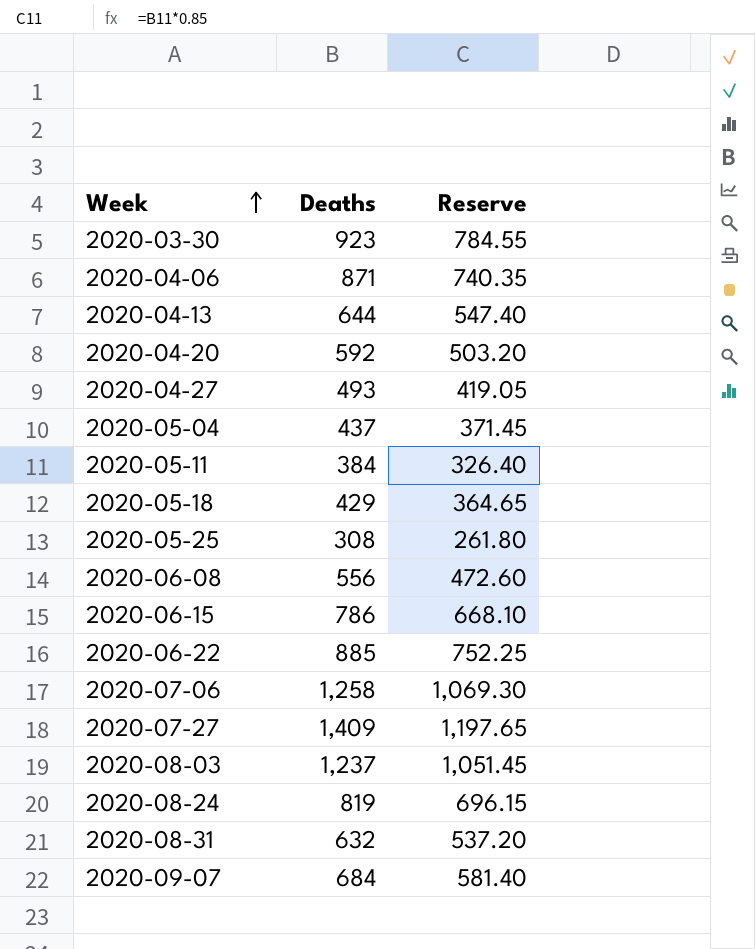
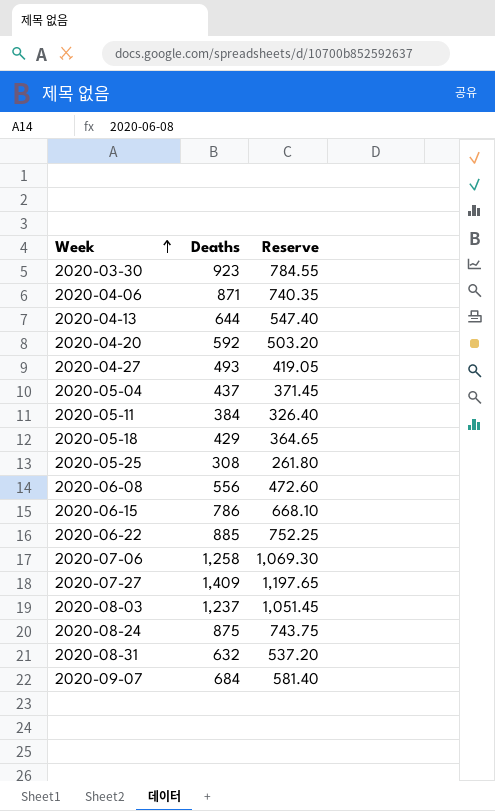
2020-08-24 | Deaths: 819 -> 875
2020-08-24 | Reserve: 696.15 -> 743.75

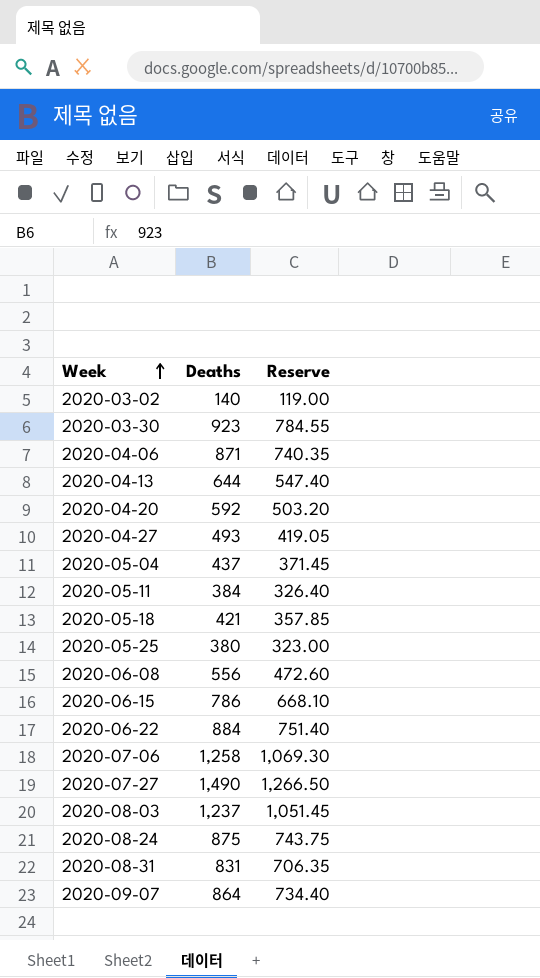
row 2020-03-02: none -> 140 | 119.00
2020-05-18 | Deaths: 429 -> 421
2020-05-18 | Reserve: 364.65 -> 357.85
2020-05-25 | Deaths: 308 -> 380
2020-05-25 | Reserve: 261.80 -> 323.00
2020-06-22 | Deaths: 885 -> 884
2020-06-22 | Reserve: 752.25 -> 751.40
2020-07-27 | Deaths: 1,409 -> 1,490
2020-07-27 | Reserve: 1,197.65 -> 1,266.50
2020-08-31 | Deaths: 632 -> 831
2020-08-31 | Reserve: 537.20 -> 706.35
2020-09-07 | Deaths: 684 -> 864
2020-09-07 | Reserve: 581.40 -> 734.40

